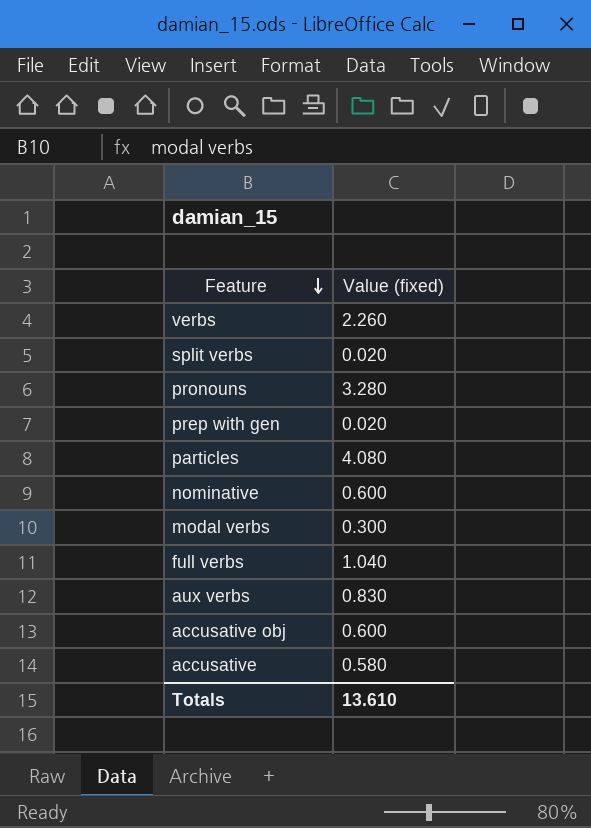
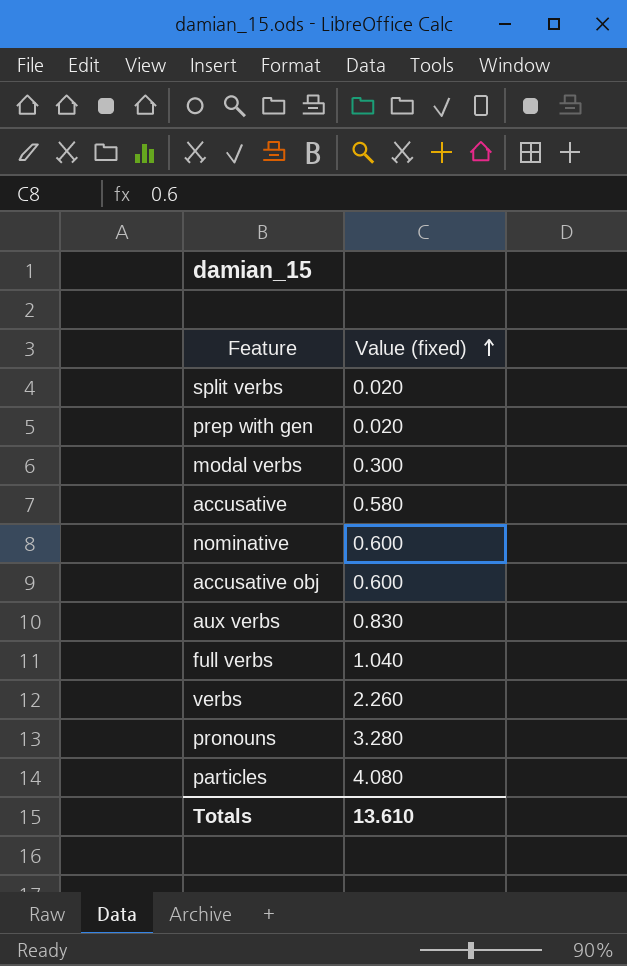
row order: Feature descending -> Value (fixed) ascending

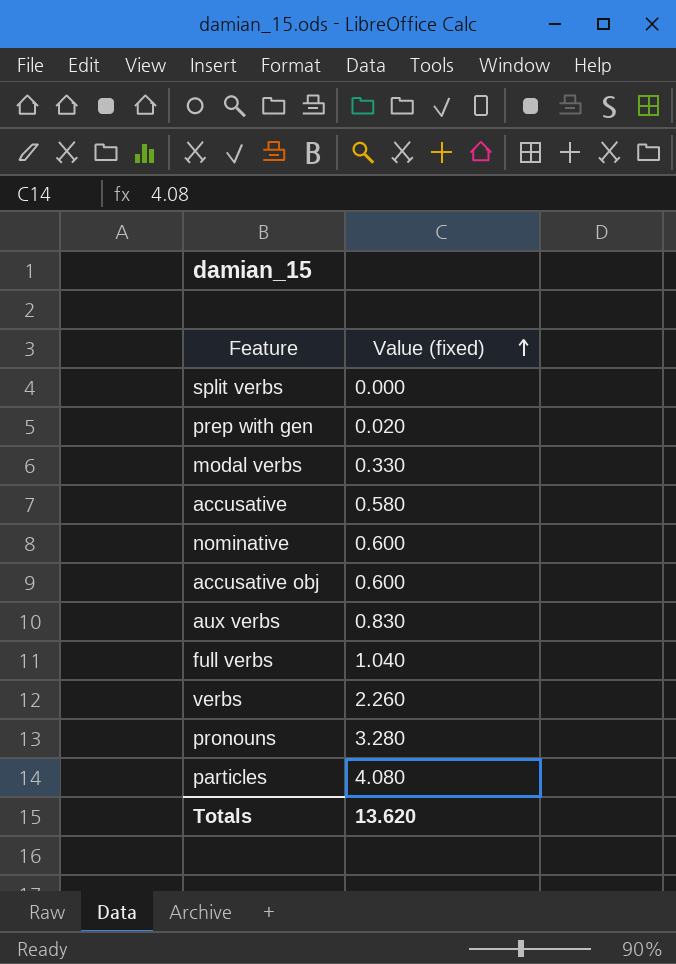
split verbs | Value (fixed): 0.020 -> 0.000
modal verbs | Value (fixed): 0.300 -> 0.330
Totals | Value (fixed): 13.610 -> 13.620

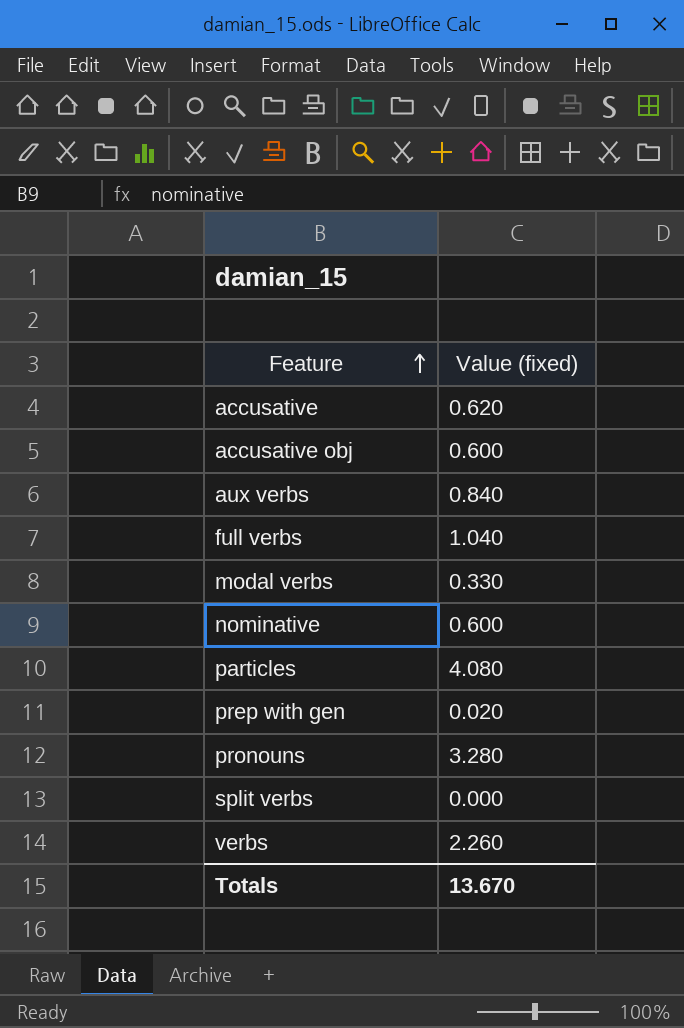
row order: Value (fixed) ascending -> Feature ascending
accusative | Value (fixed): 0.580 -> 0.620
aux verbs | Value (fixed): 0.830 -> 0.840
Totals | Value (fixed): 13.620 -> 13.670

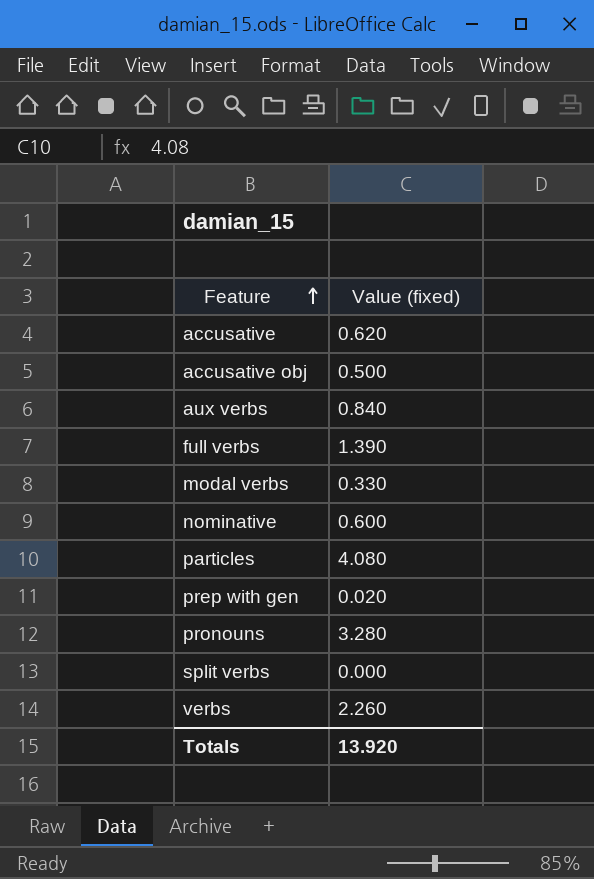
accusative obj | Value (fixed): 0.600 -> 0.500
full verbs | Value (fixed): 1.040 -> 1.390
Totals | Value (fixed): 13.670 -> 13.920

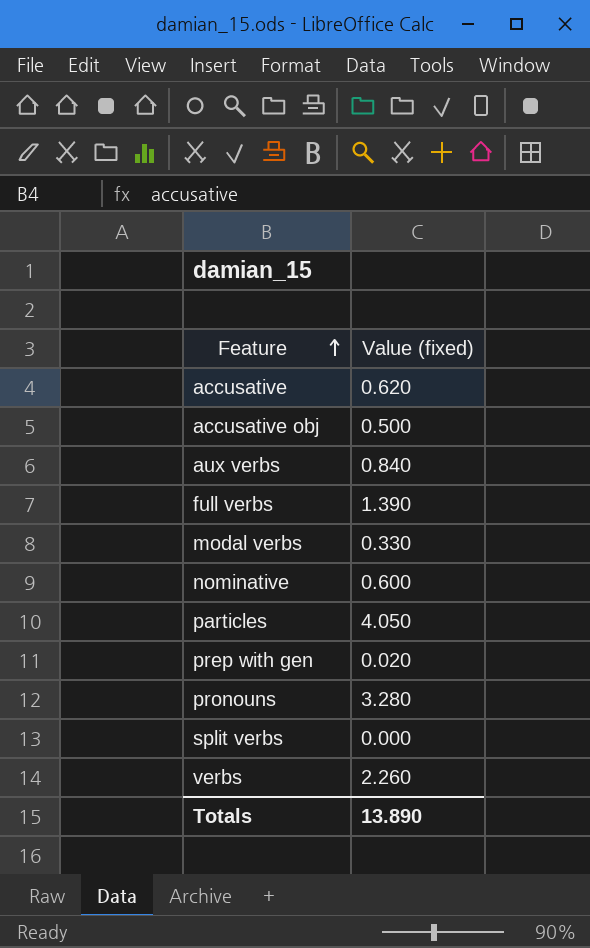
particles | Value (fixed): 4.080 -> 4.050
Totals | Value (fixed): 13.920 -> 13.890

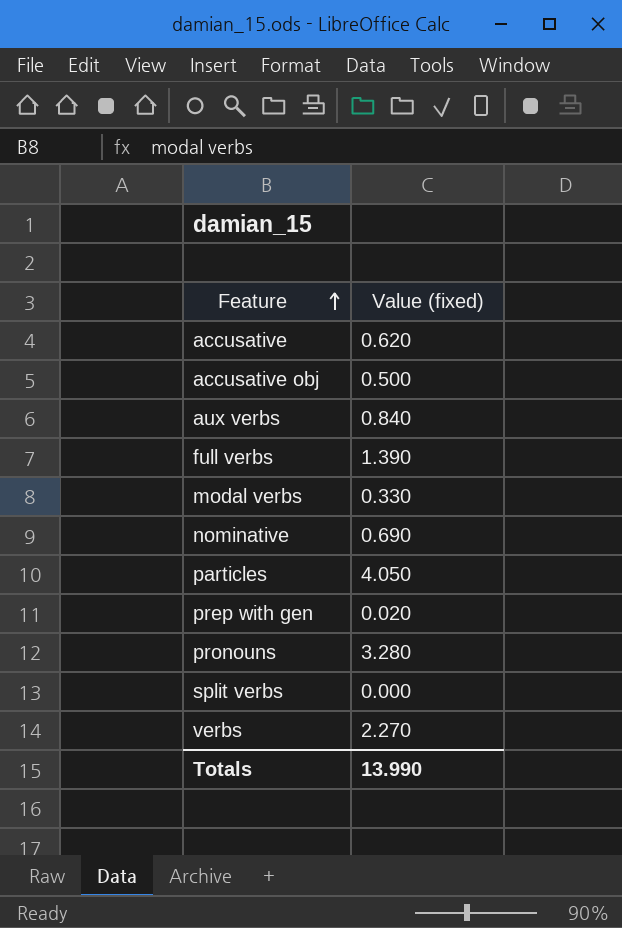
nominative | Value (fixed): 0.600 -> 0.690
verbs | Value (fixed): 2.260 -> 2.270
Totals | Value (fixed): 13.890 -> 13.990

